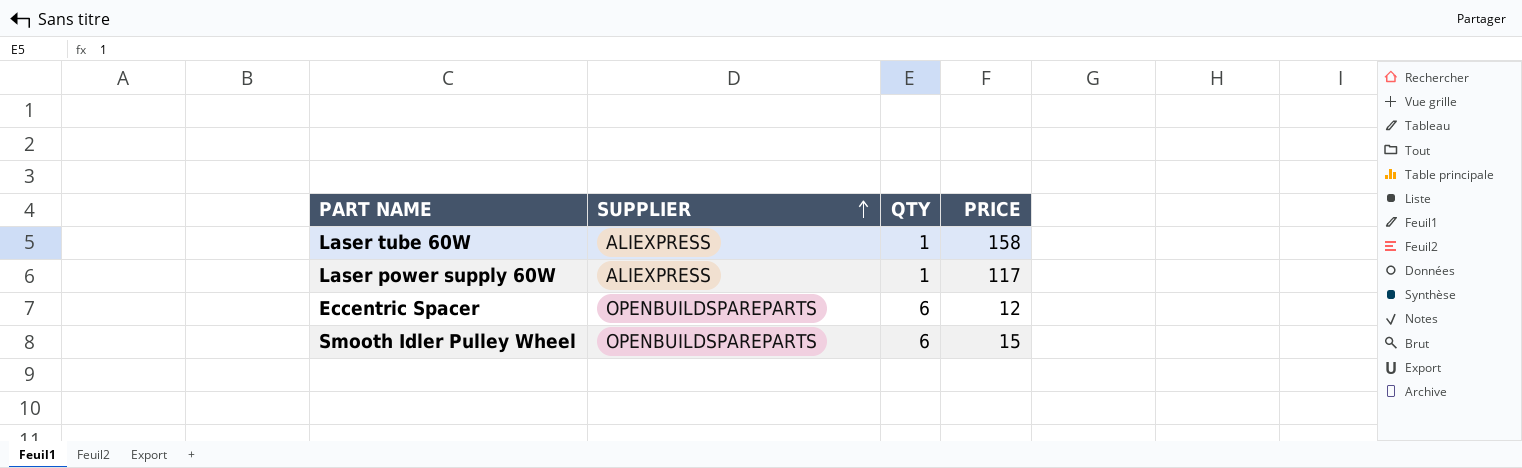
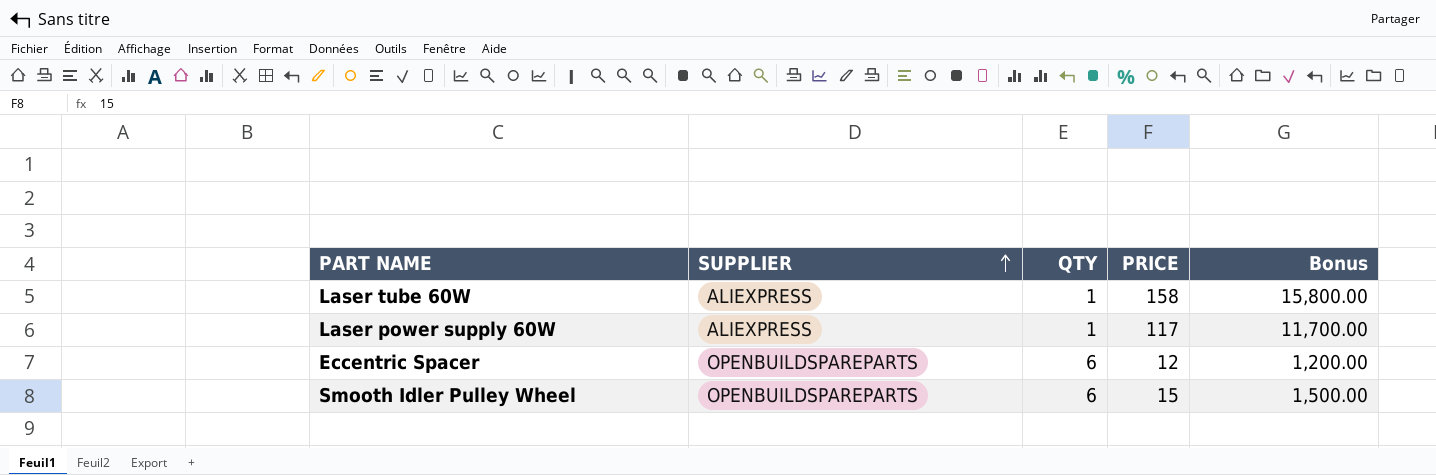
column Bonus | formula: none -> [PRICE] * 100

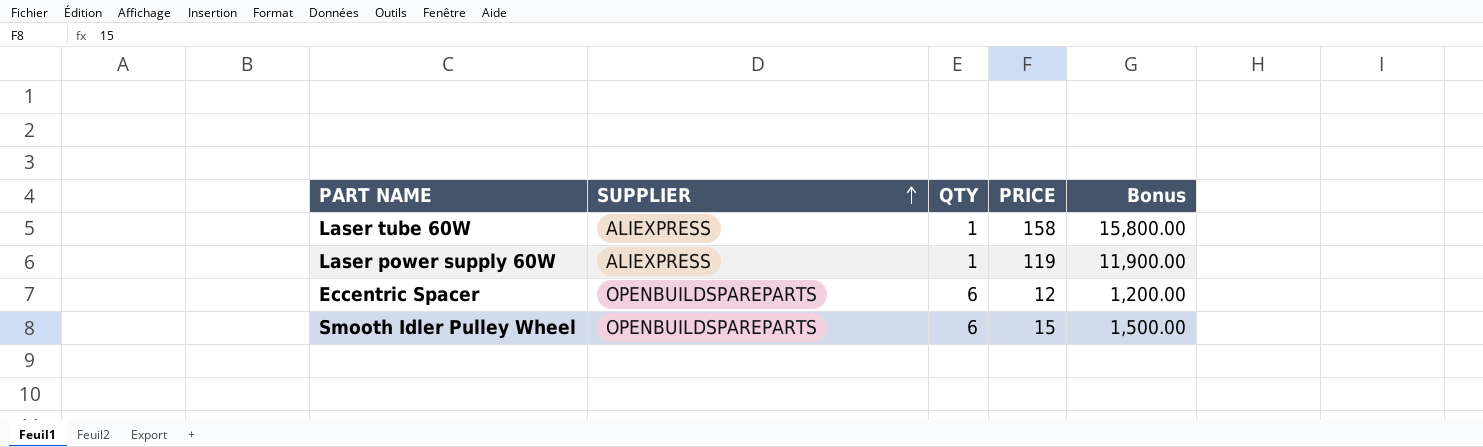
Laser power supply 60W | PRICE: 117 -> 119
Laser power supply 60W | Bonus: 11,700.00 -> 11,900.00

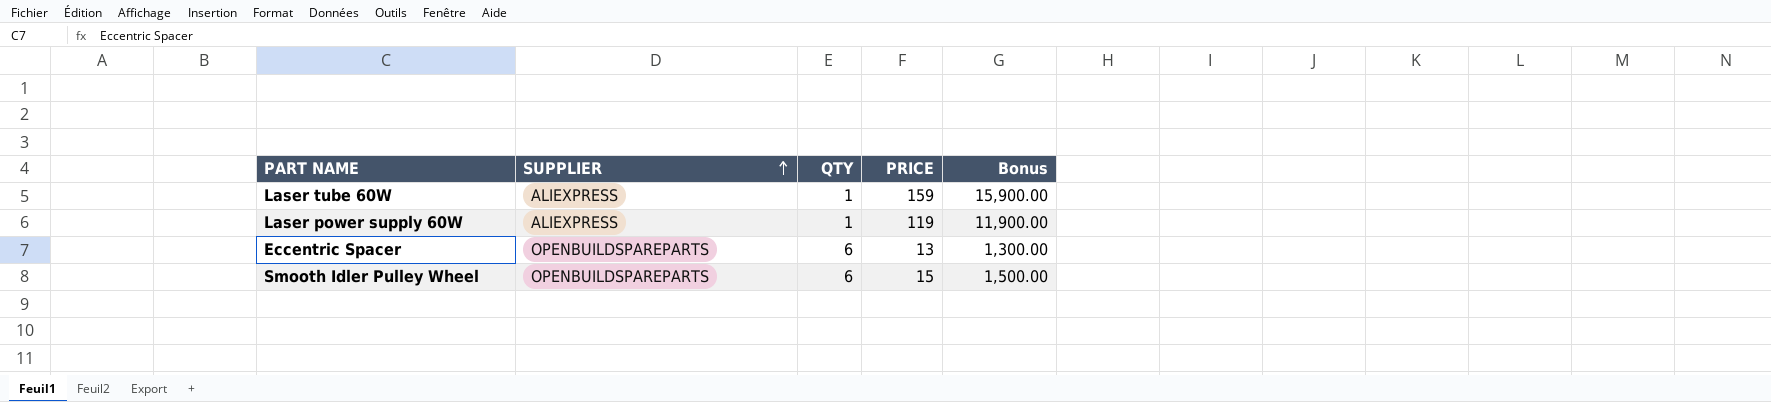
Laser tube 60W | PRICE: 158 -> 159
Laser tube 60W | Bonus: 15,800.00 -> 15,900.00
Eccentric Spacer | PRICE: 12 -> 13
Eccentric Spacer | Bonus: 1,200.00 -> 1,300.00

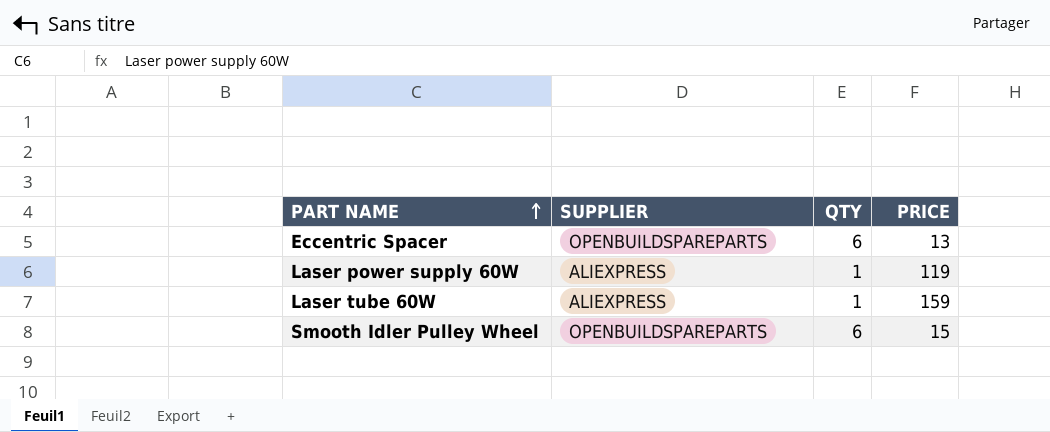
row order: SUPPLIER ascending -> PART NAME ascending
column Bonus | formula: [PRICE] * 100 -> none

